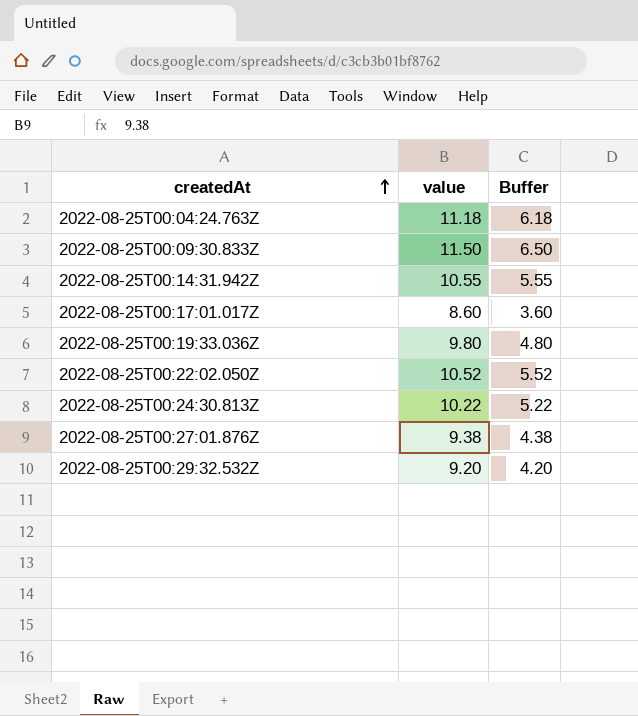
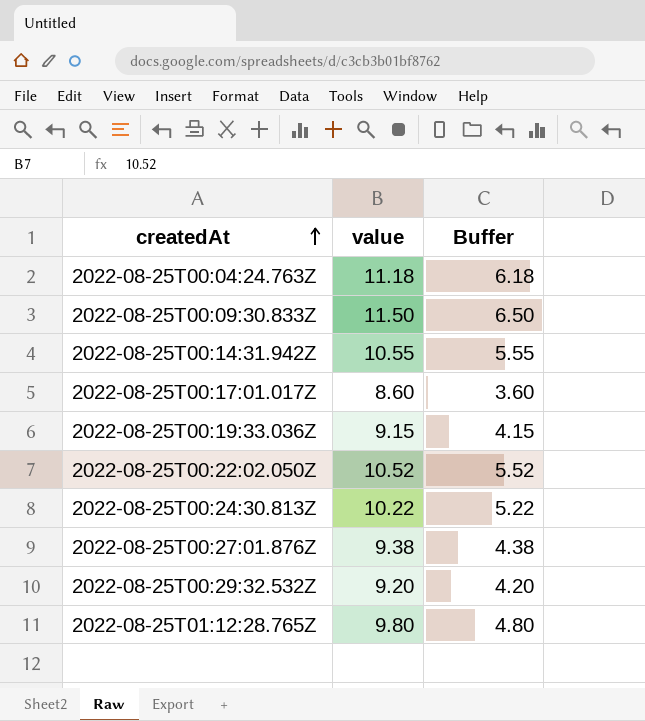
2022-08-25T00:19:33.036Z | value: 9.80 -> 9.15
2022-08-25T00:19:33.036Z | Buffer: 4.80 -> 4.15
row 2022-08-25T01:12:28.765Z: none -> 9.80 | 4.80

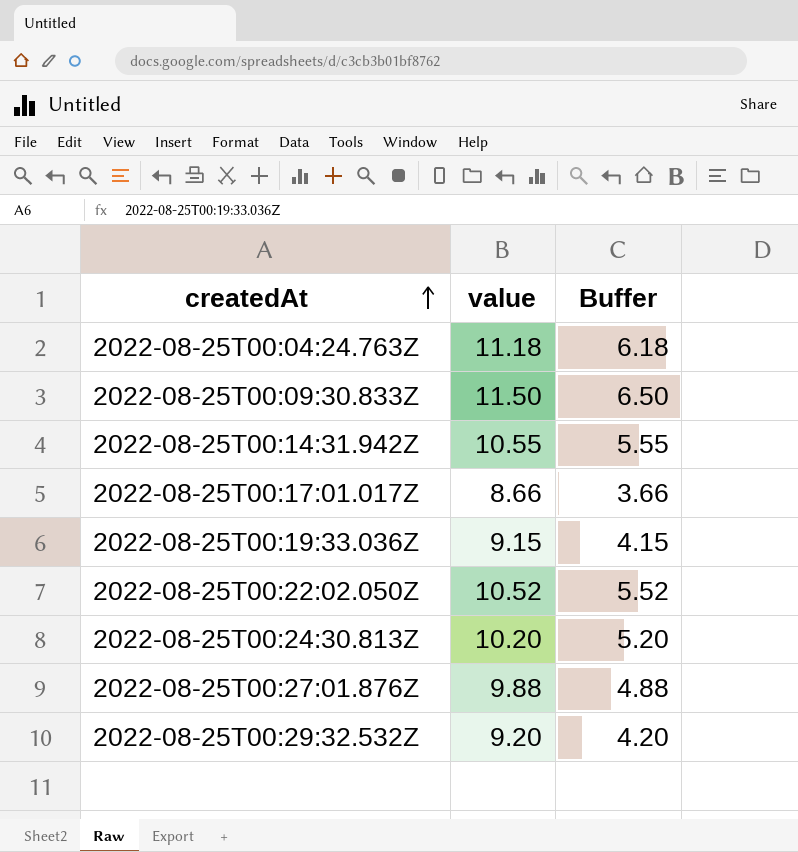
row 2022-08-25T01:12:28.765Z: 9.80 | 4.80 -> none
2022-08-25T00:17:01.017Z | value: 8.60 -> 8.66
2022-08-25T00:17:01.017Z | Buffer: 3.60 -> 3.66
2022-08-25T00:24:30.813Z | value: 10.22 -> 10.20
2022-08-25T00:24:30.813Z | Buffer: 5.22 -> 5.20
2022-08-25T00:27:01.876Z | value: 9.38 -> 9.88
2022-08-25T00:27:01.876Z | Buffer: 4.38 -> 4.88

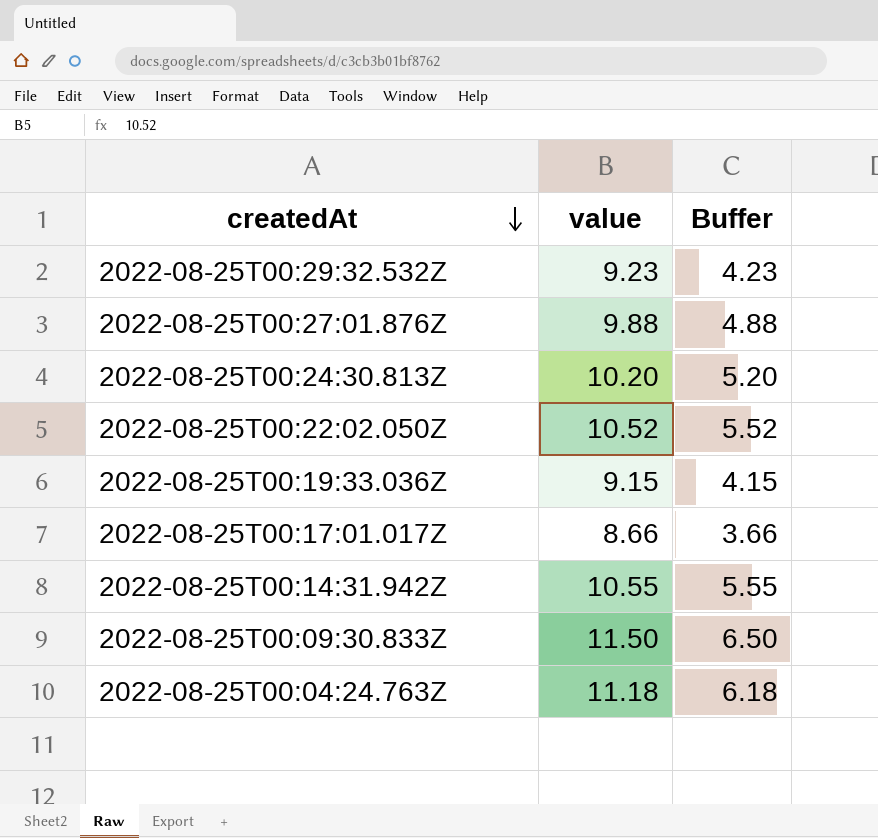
row order: createdAt ascending -> createdAt descending
2022-08-25T00:29:32.532Z | value: 9.20 -> 9.23
2022-08-25T00:29:32.532Z | Buffer: 4.20 -> 4.23

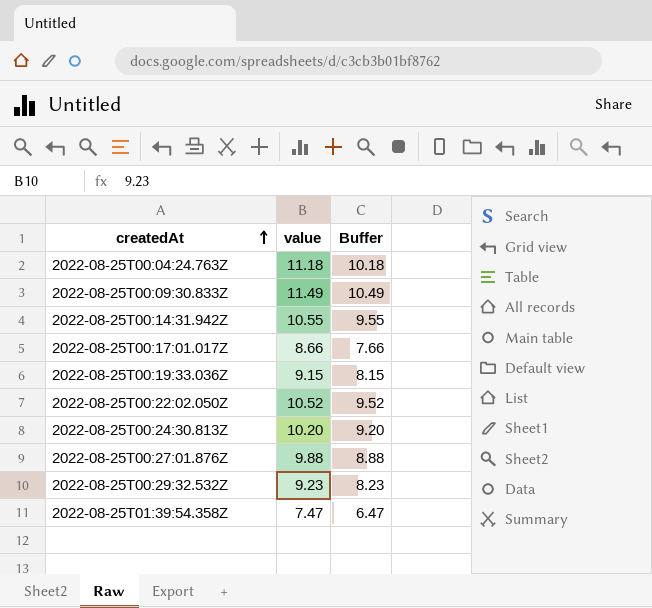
row order: createdAt descending -> createdAt ascending
column Buffer | formula: [value] - 5 -> [value] - 1
2022-08-25T00:09:30.833Z | value: 11.50 -> 11.49
row 2022-08-25T01:39:54.358Z: none -> 7.47 | 6.47

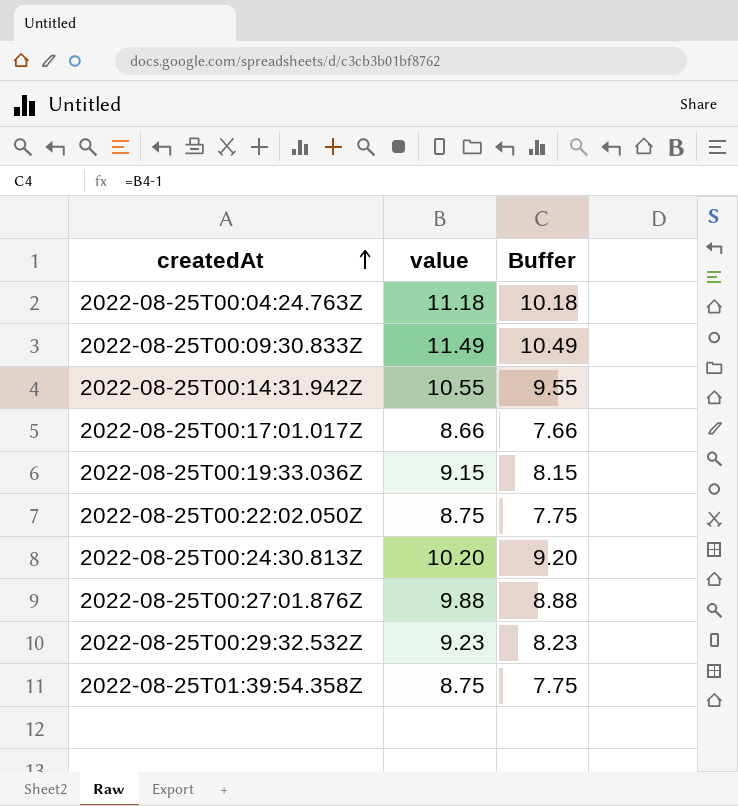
2022-08-25T00:22:02.050Z | value: 10.52 -> 8.75
2022-08-25T00:22:02.050Z | Buffer: 9.52 -> 7.75
2022-08-25T01:39:54.358Z | value: 7.47 -> 8.75
2022-08-25T01:39:54.358Z | Buffer: 6.47 -> 7.75

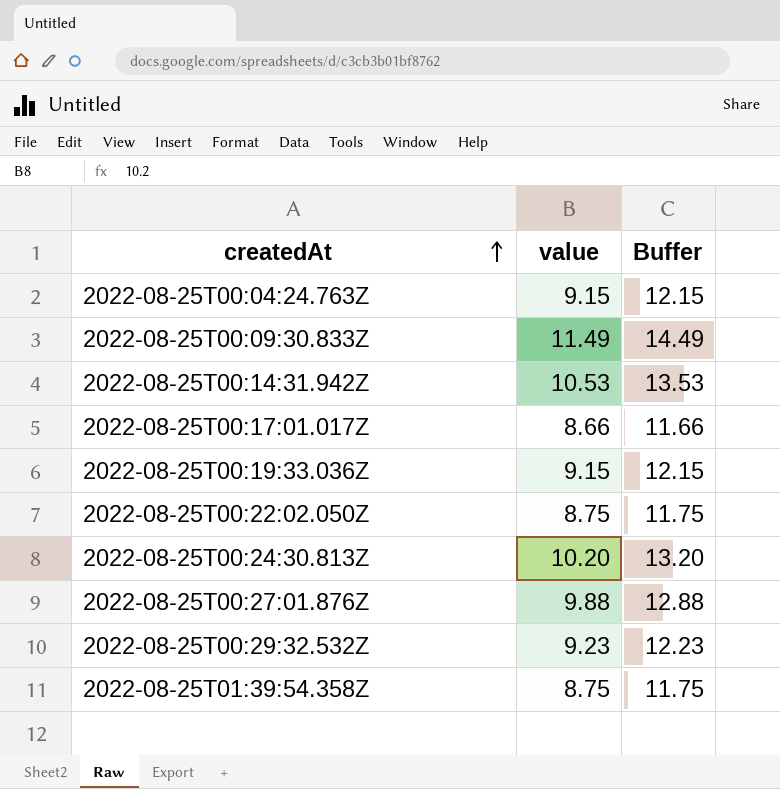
column Buffer | formula: [value] - 1 -> [value] + 3
2022-08-25T00:04:24.763Z | value: 11.18 -> 9.15
2022-08-25T00:14:31.942Z | value: 10.55 -> 10.53

